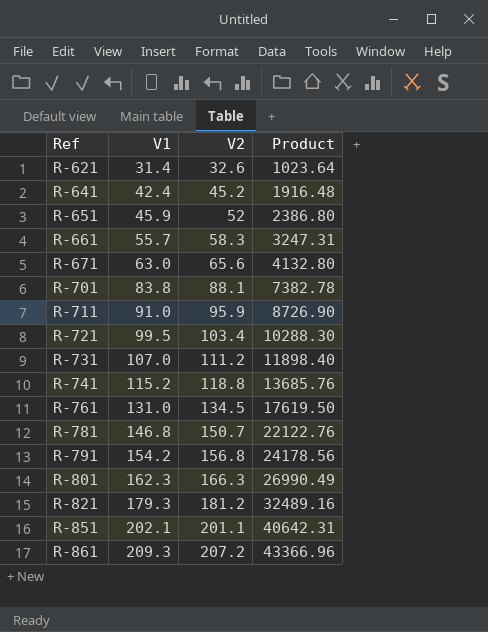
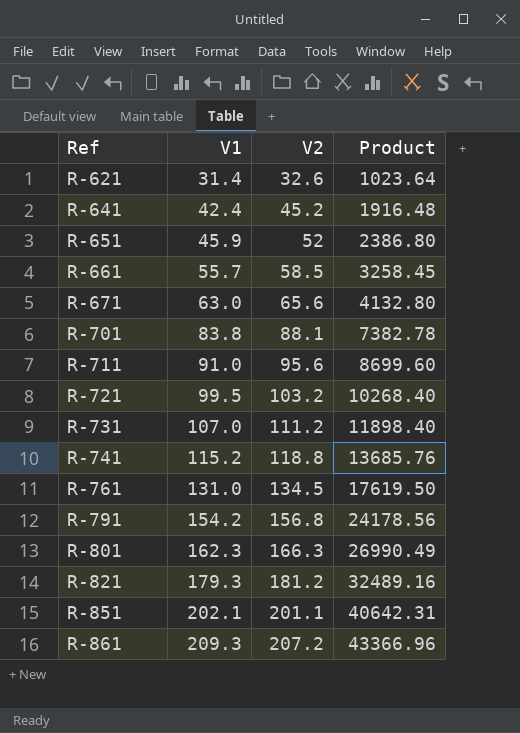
row R-781: 146.8 | 150.7 | 22122.76 -> none
R-661 | V2: 58.3 -> 58.5
R-661 | Product: 3247.31 -> 3258.45
R-711 | V2: 95.9 -> 95.6
R-711 | Product: 8726.90 -> 8699.60
R-721 | V2: 103.4 -> 103.2
R-721 | Product: 10288.30 -> 10268.40

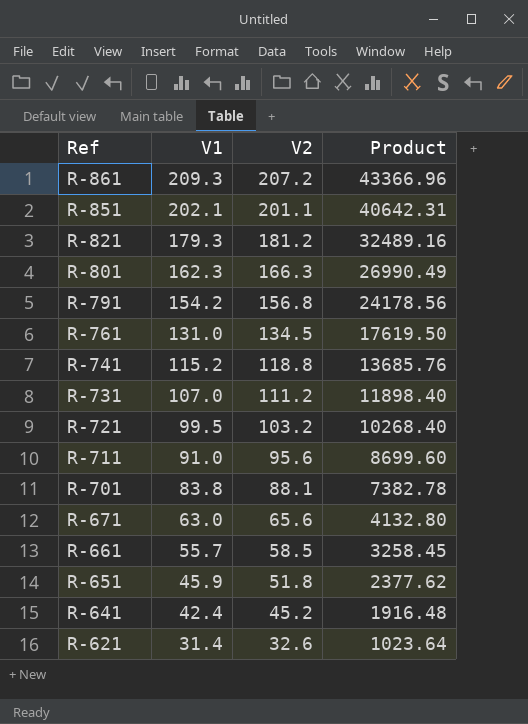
row order: Ref ascending -> Ref descending
R-651 | V2: 52 -> 51.8
R-651 | Product: 2386.80 -> 2377.62

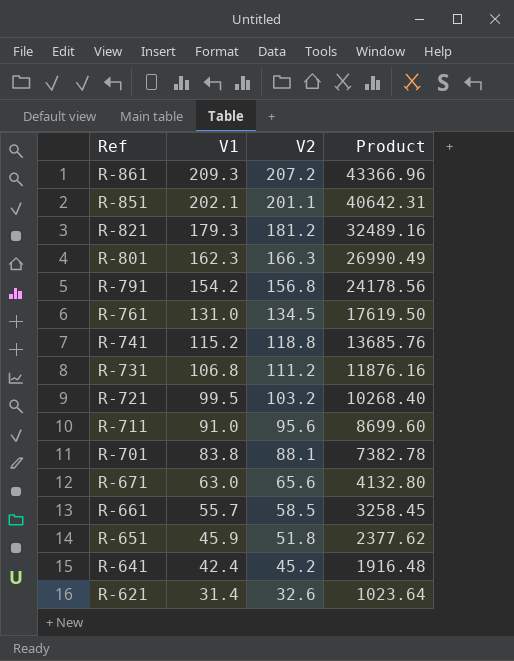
R-731 | V1: 107.0 -> 106.8
R-731 | Product: 11898.40 -> 11876.16

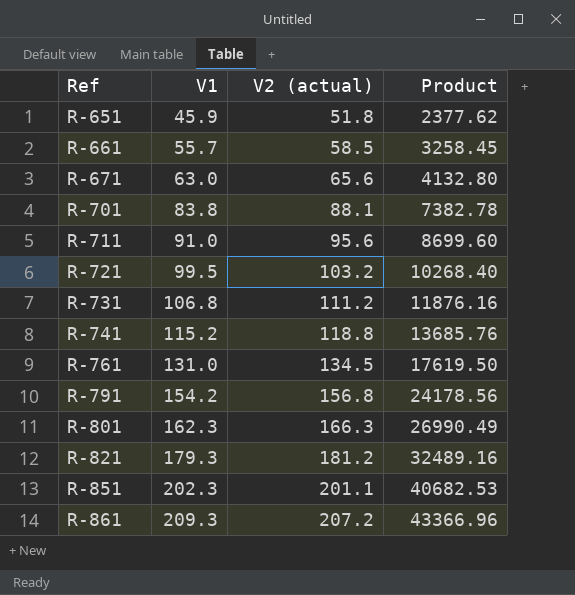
row order: Ref descending -> Ref ascending
column name: V2 -> V2 (actual)
row R-641: 42.4 | 45.2 | 1916.48 -> none
row R-621: 31.4 | 32.6 | 1023.64 -> none
R-851 | V1: 202.1 -> 202.3
R-851 | Product: 40642.31 -> 40682.53

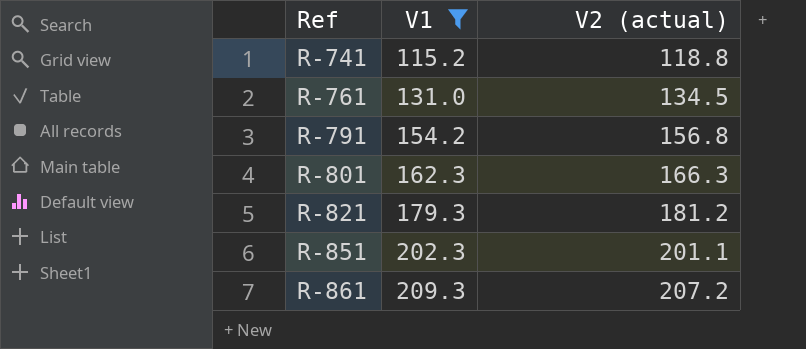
filter: none -> V1 >= 115.2
column Product | formula: [V1] * [V2 (actual)] -> none

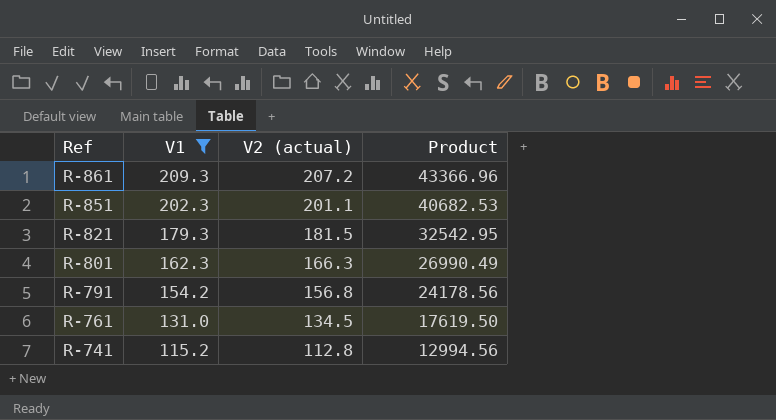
row order: Ref ascending -> Ref descending
column Product | formula: none -> [V1] * [V2 (actual)]
R-821 | V2 (actual): 181.2 -> 181.5
R-741 | V2 (actual): 118.8 -> 112.8

